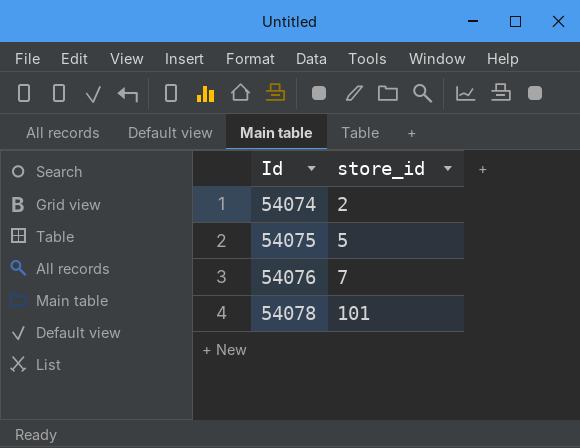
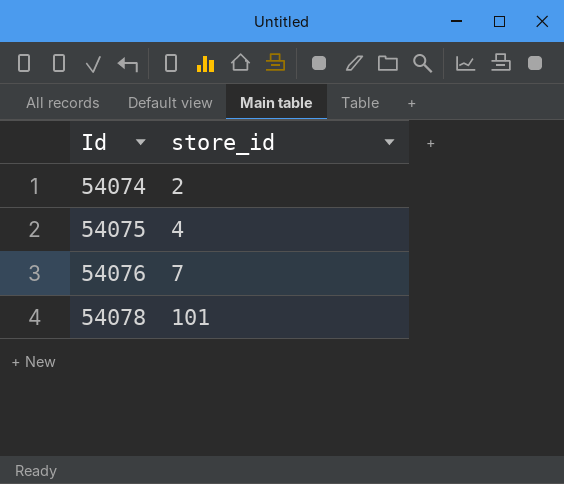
54075 | store_id: 5 -> 4

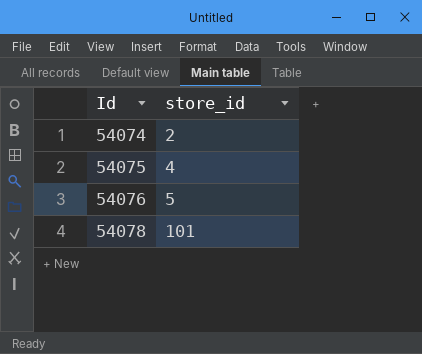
54076 | store_id: 7 -> 5

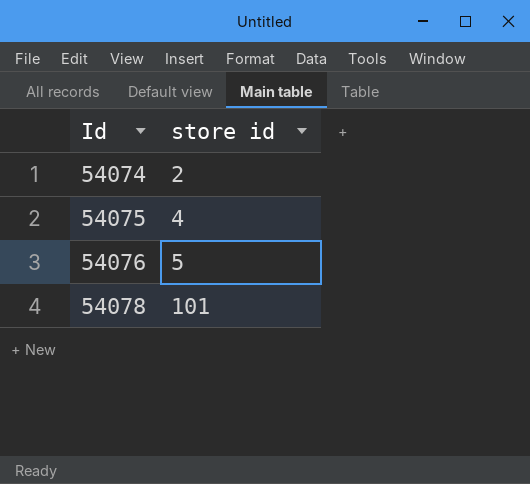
column name: store_id -> store id

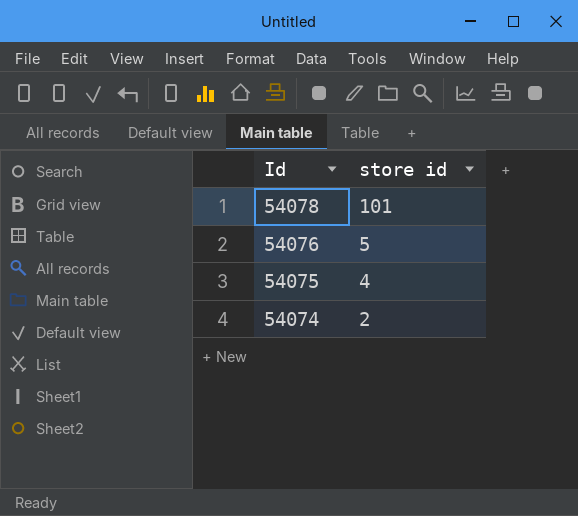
row order: Id ascending -> Id descending

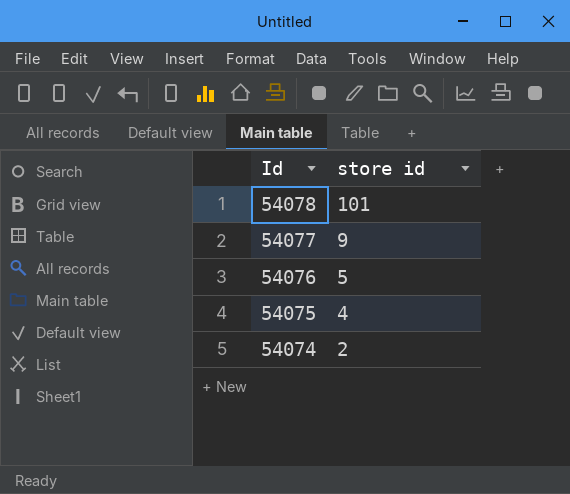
row 54077: none -> 9

